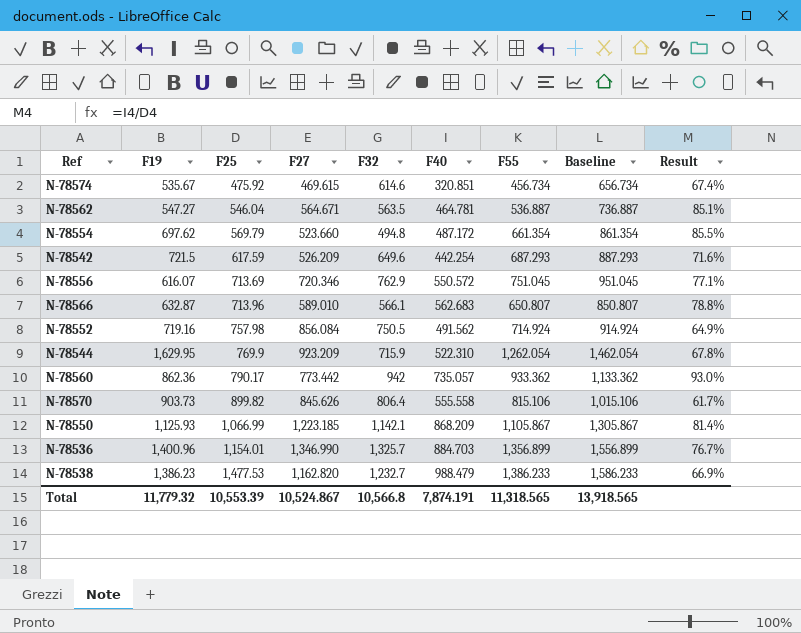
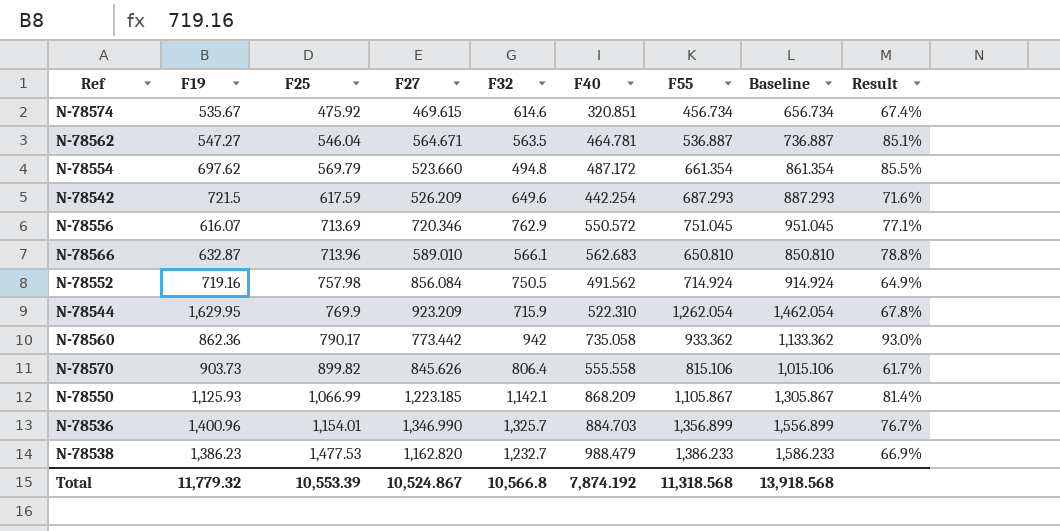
N-78566 | F55: 650.807 -> 650.810
N-78566 | Baseline: 850.807 -> 850.810
N-78560 | F40: 735.057 -> 735.058
Total | F40: 7,874.191 -> 7,874.192
Total | F55: 11,318.565 -> 11,318.568
Total | Baseline: 13,918.565 -> 13,918.568

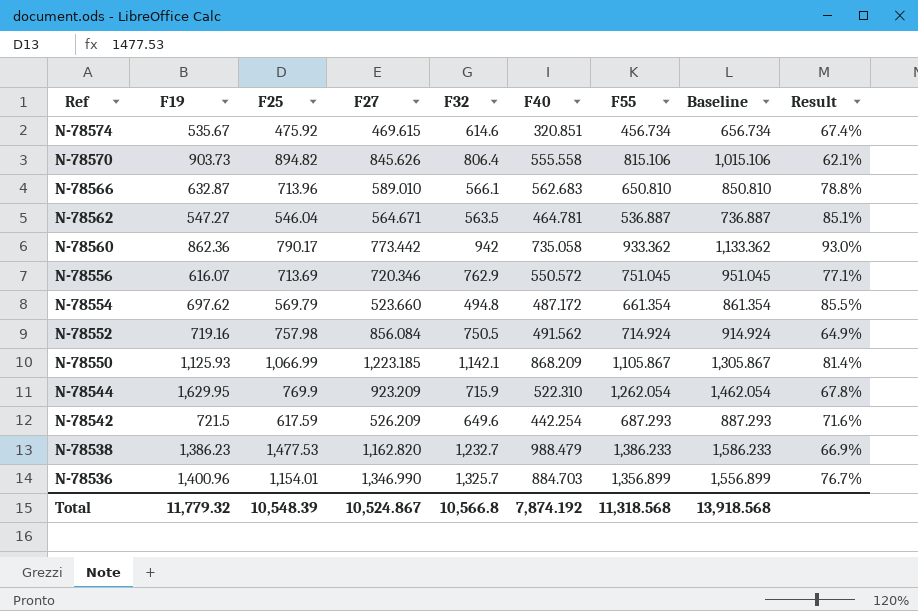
row order: F25 ascending -> Ref descending
N-78570 | F25: 899.82 -> 894.82
N-78570 | Result: 61.7% -> 62.1%
Total | F25: 10,553.39 -> 10,548.39

